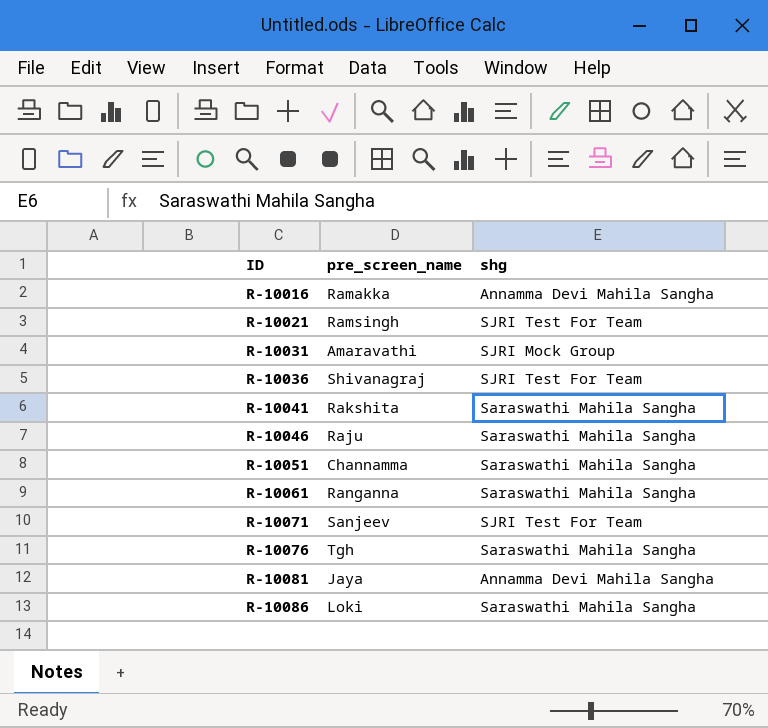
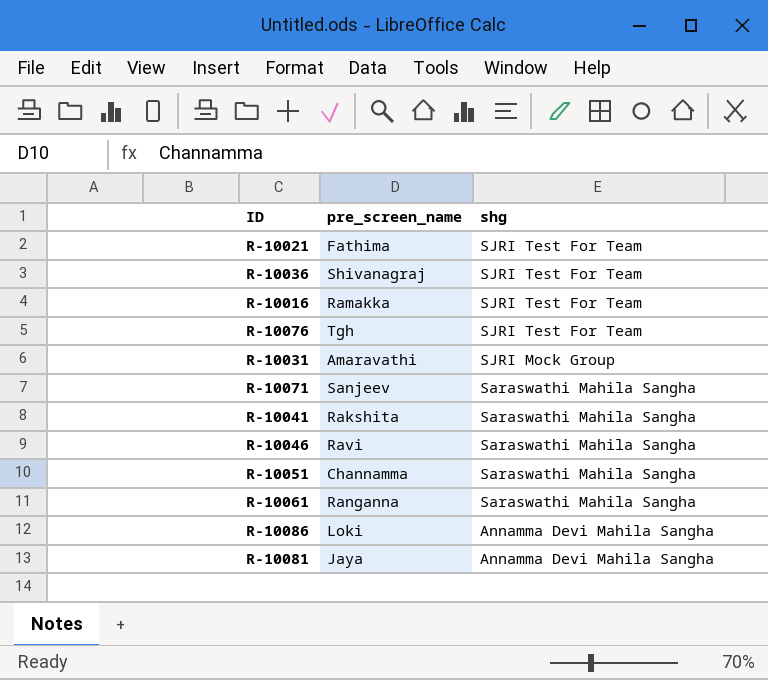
row order: ID ascending -> shg descending
R-10021 | pre_screen_name: Ramsingh -> Fathima
R-10016 | shg: Annamma Devi Mahila Sangha -> SJRI Test For Team
R-10076 | shg: Saraswathi Mahila Sangha -> SJRI Test For Team
R-10071 | shg: SJRI Test For Team -> Saraswathi Mahila Sangha
R-10046 | pre_screen_name: Raju -> Ravi
R-10086 | shg: Saraswathi Mahila Sangha -> Annamma Devi Mahila Sangha

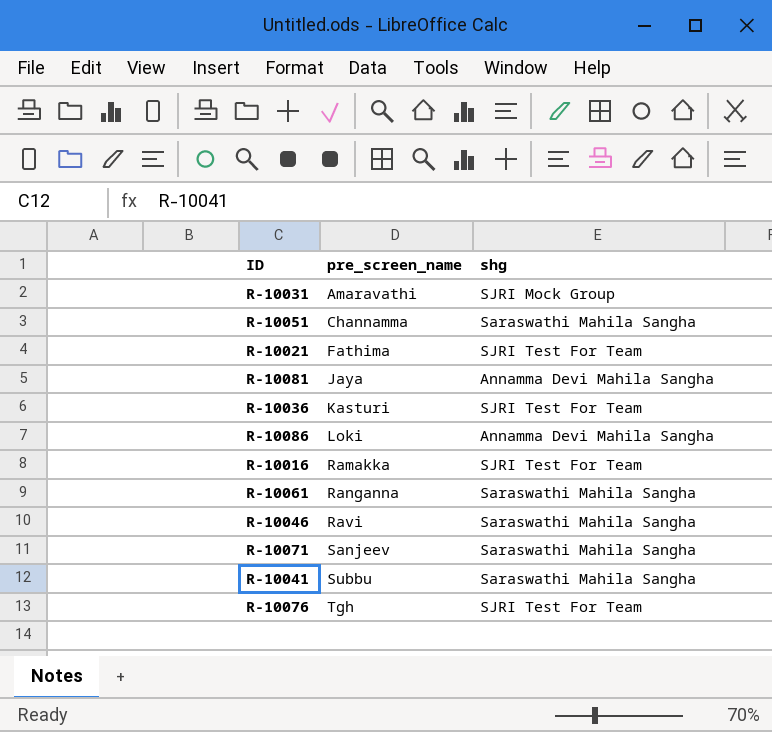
row order: shg descending -> pre_screen_name ascending
R-10036 | pre_screen_name: Shivanagraj -> Kasturi
R-10041 | pre_screen_name: Rakshita -> Subbu

